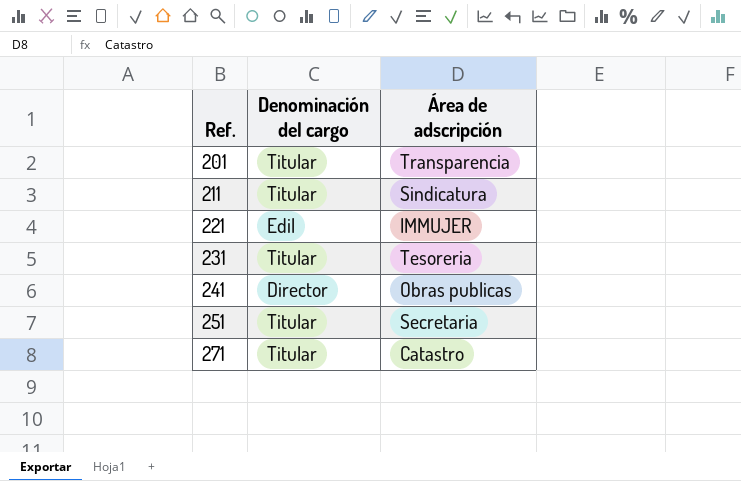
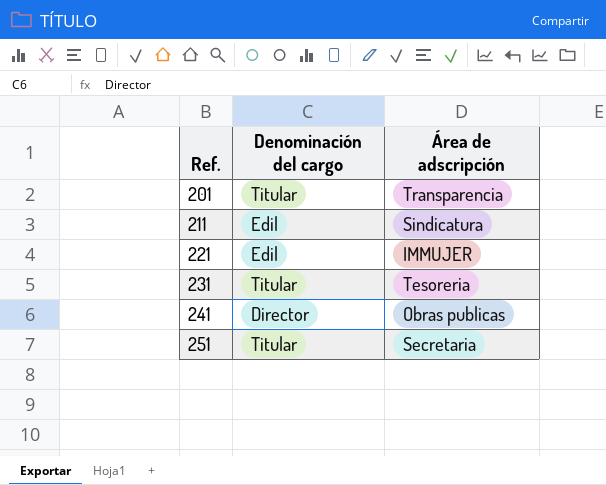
row 271: Titular | Catastro -> none
211 | Denominación del cargo: Titular -> Edil

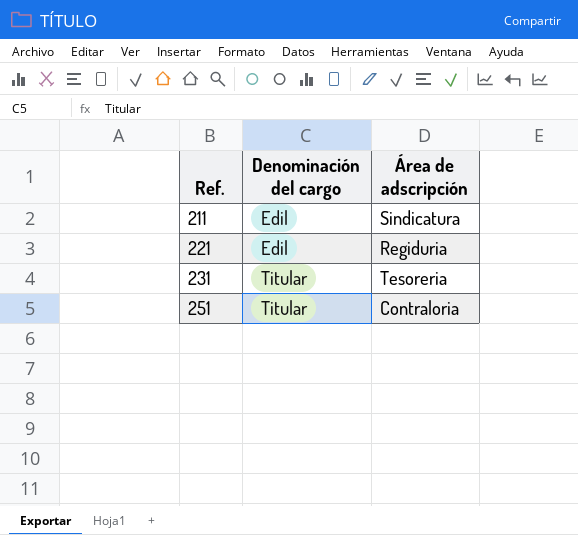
row 201: Titular | Transparencia -> none
row 241: Director | Obras publicas -> none
221 | Área de adscripción: IMMUJER -> Regiduria
251 | Área de adscripción: Secretaria -> Contraloria

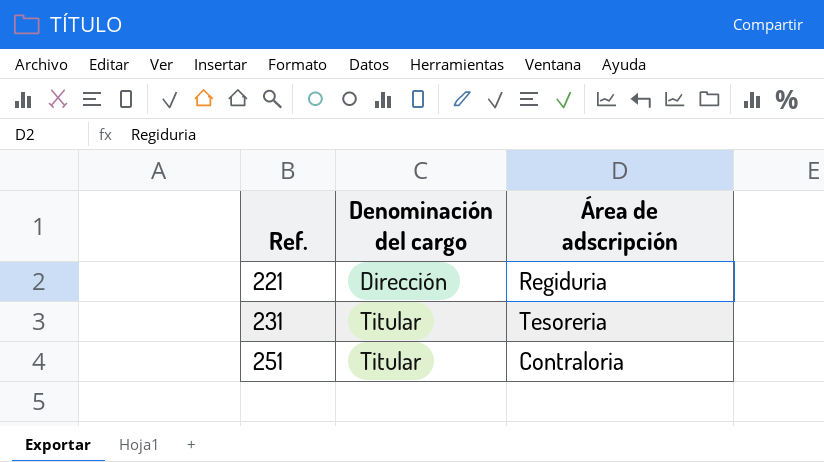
row 211: Edil | Sindicatura -> none
221 | Denominación del cargo: Edil -> Dirección

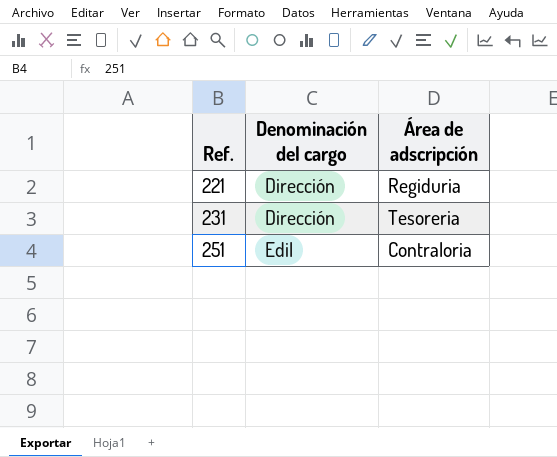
231 | Denominación del cargo: Titular -> Dirección
251 | Denominación del cargo: Titular -> Edil

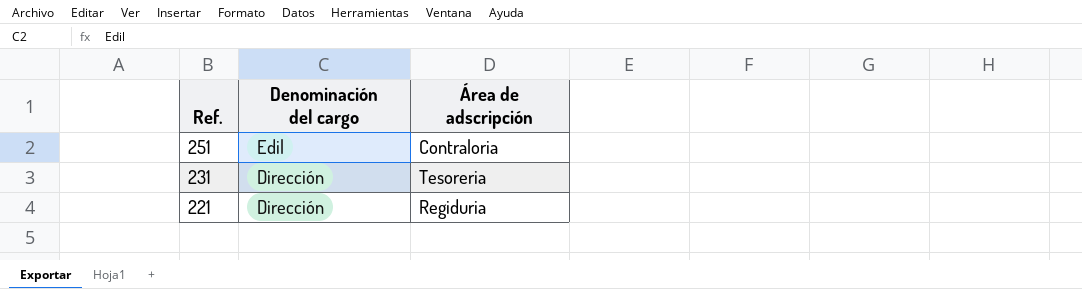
row order: Ref. ascending -> Ref. descending

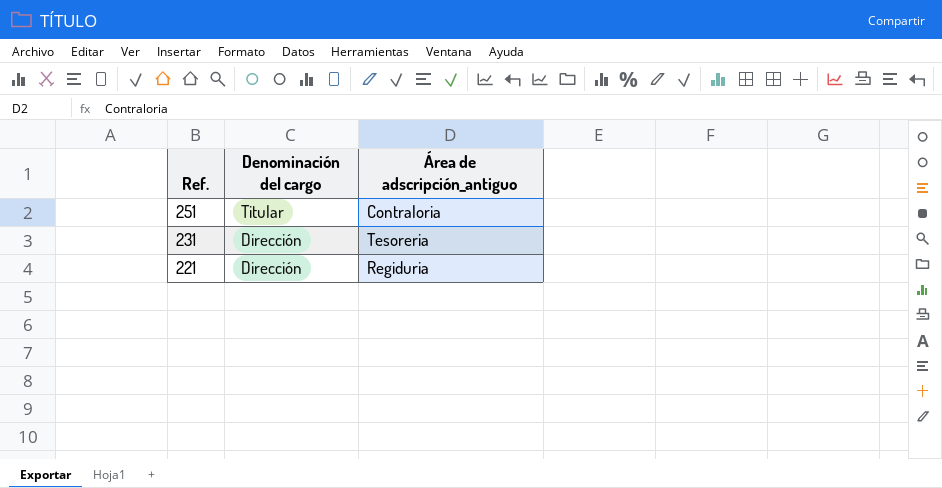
column name: Área de adscripción -> Área de adscripción_antiguo
251 | Denominación del cargo: Edil -> Titular

